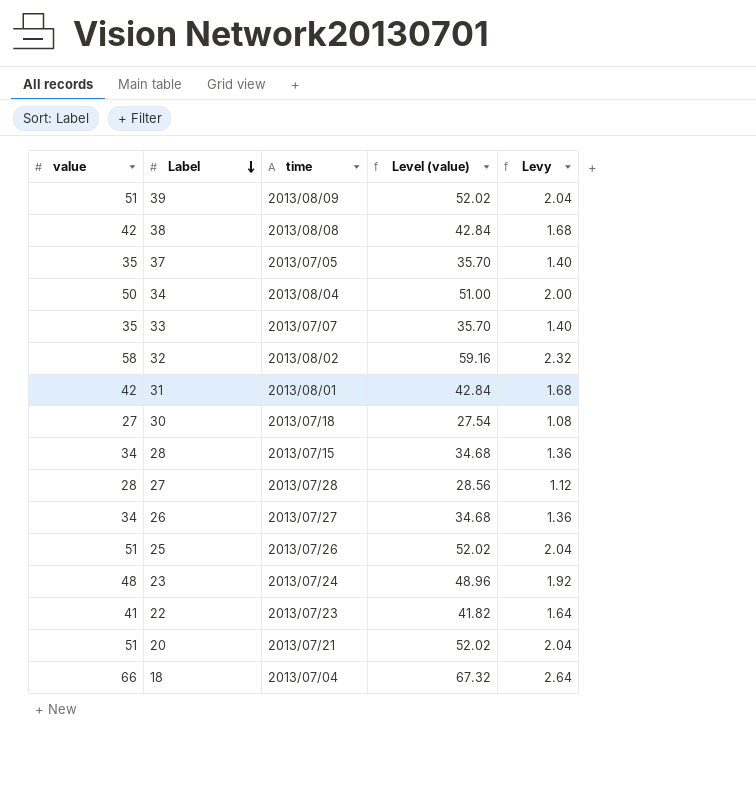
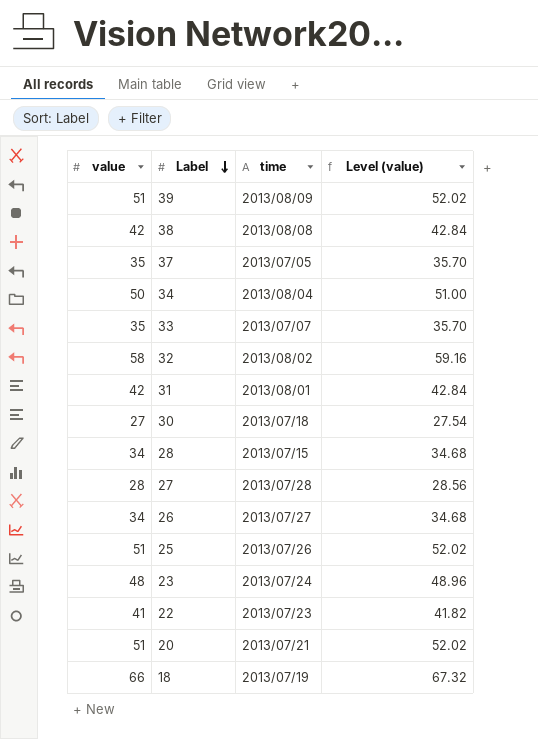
column Levy | formula: [value] * 0.04 -> none
18 | time: 2013/07/04 -> 2013/07/19

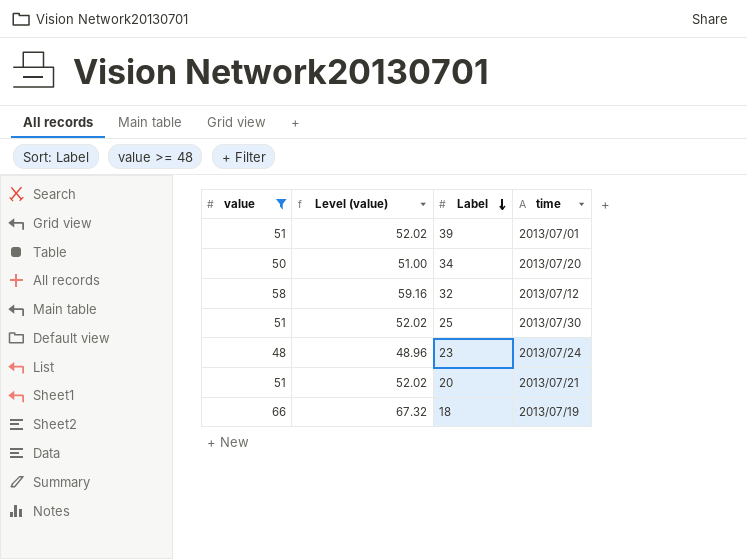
filter: none -> value >= 48
column Level (value) | position: 4 -> 2
39 | time: 2013/08/09 -> 2013/07/01
34 | time: 2013/08/04 -> 2013/07/20
32 | time: 2013/08/02 -> 2013/07/12
25 | time: 2013/07/26 -> 2013/07/30

